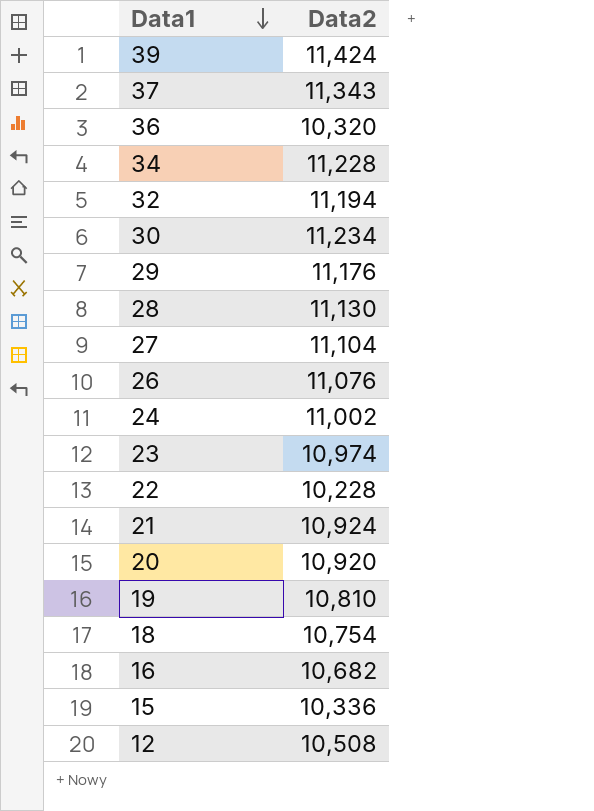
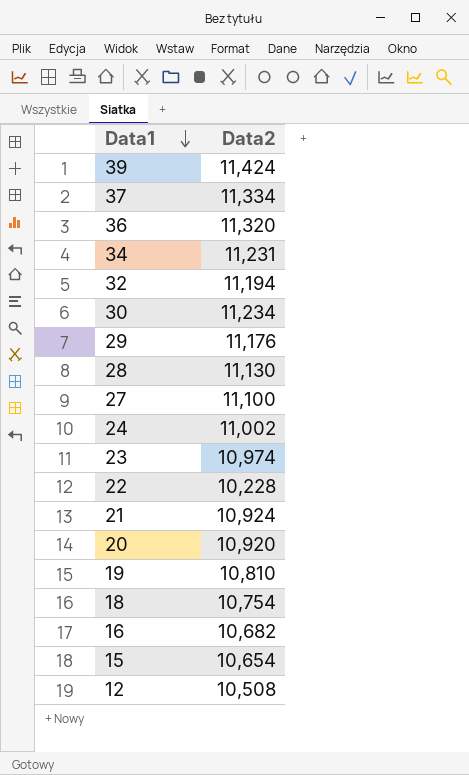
row 26: 11,076 -> none
37 | Data2: 11,343 -> 11,334
36 | Data2: 10,320 -> 11,320
34 | Data2: 11,228 -> 11,231
27 | Data2: 11,104 -> 11,100
15 | Data2: 10,336 -> 10,654

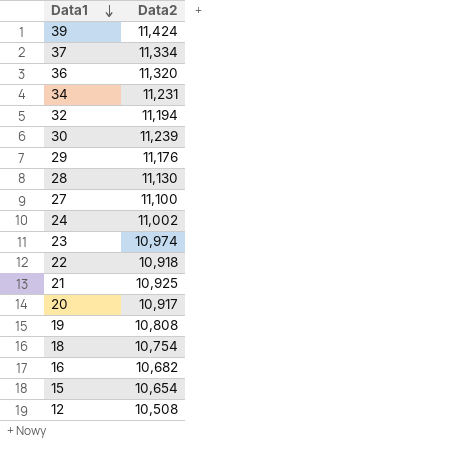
30 | Data2: 11,234 -> 11,239
22 | Data2: 10,228 -> 10,918
21 | Data2: 10,924 -> 10,925
20 | Data2: 10,920 -> 10,917
19 | Data2: 10,810 -> 10,808

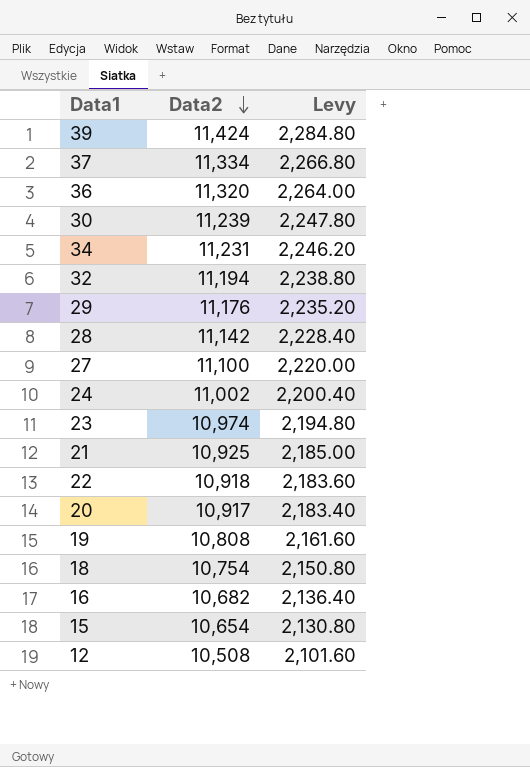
row order: Data1 descending -> Data2 descending
column Levy | formula: none -> [Data2] * 0.2
28 | Data2: 11,130 -> 11,142

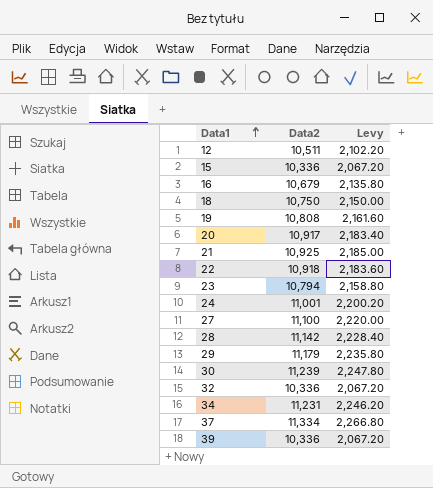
row order: Data2 descending -> Data1 ascending
row 36: 11,320 | 2,264.00 -> none
12 | Data2: 10,508 -> 10,511
12 | Levy: 2,101.60 -> 2,102.20
15 | Data2: 10,654 -> 10,336
15 | Levy: 2,130.80 -> 2,067.20
16 | Data2: 10,682 -> 10,679
16 | Levy: 2,136.40 -> 2,135.80
18 | Data2: 10,754 -> 10,750
18 | Levy: 2,150.80 -> 2,150.00
23 | Data2: 10,974 -> 10,794
23 | Levy: 2,194.80 -> 2,158.80
24 | Data2: 11,002 -> 11,001
24 | Levy: 2,200.40 -> 2,200.20
29 | Data2: 11,176 -> 11,179
29 | Levy: 2,235.20 -> 2,235.80
32 | Data2: 11,194 -> 10,336
32 | Levy: 2,238.80 -> 2,067.20
39 | Data2: 11,424 -> 10,336
39 | Levy: 2,284.80 -> 2,067.20

